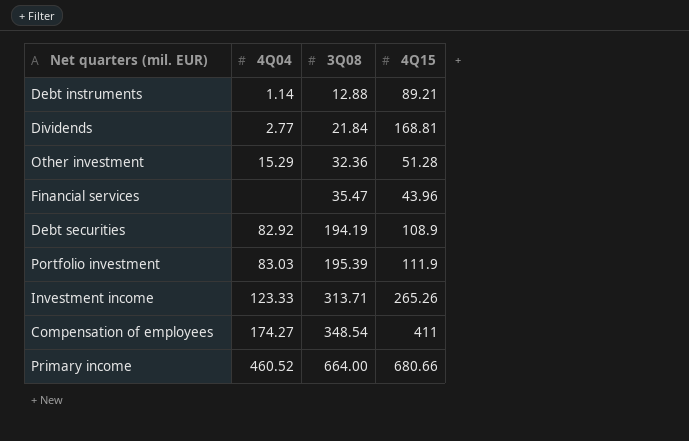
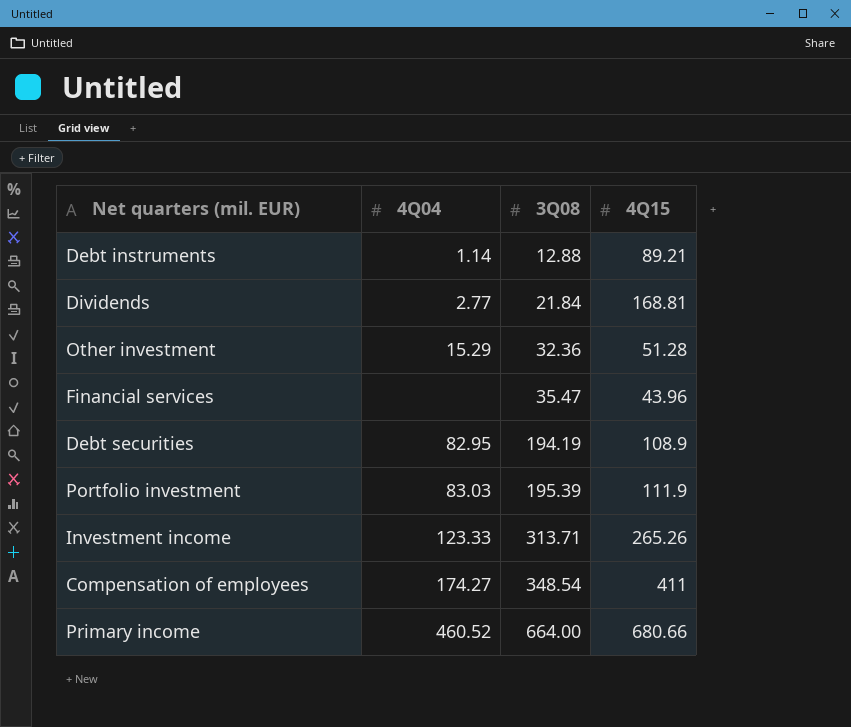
Debt securities | 4Q04: 82.92 -> 82.95

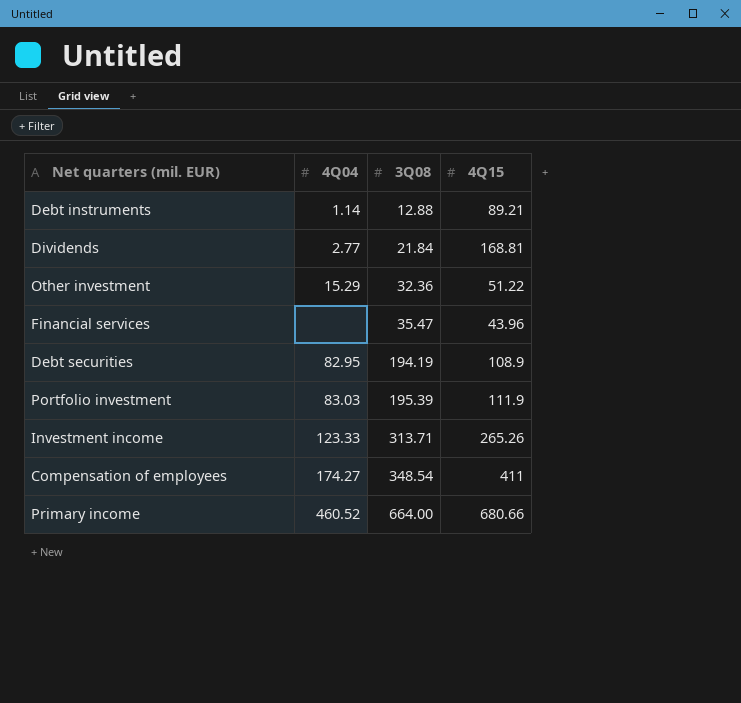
Other investment | 4Q15: 51.28 -> 51.22

